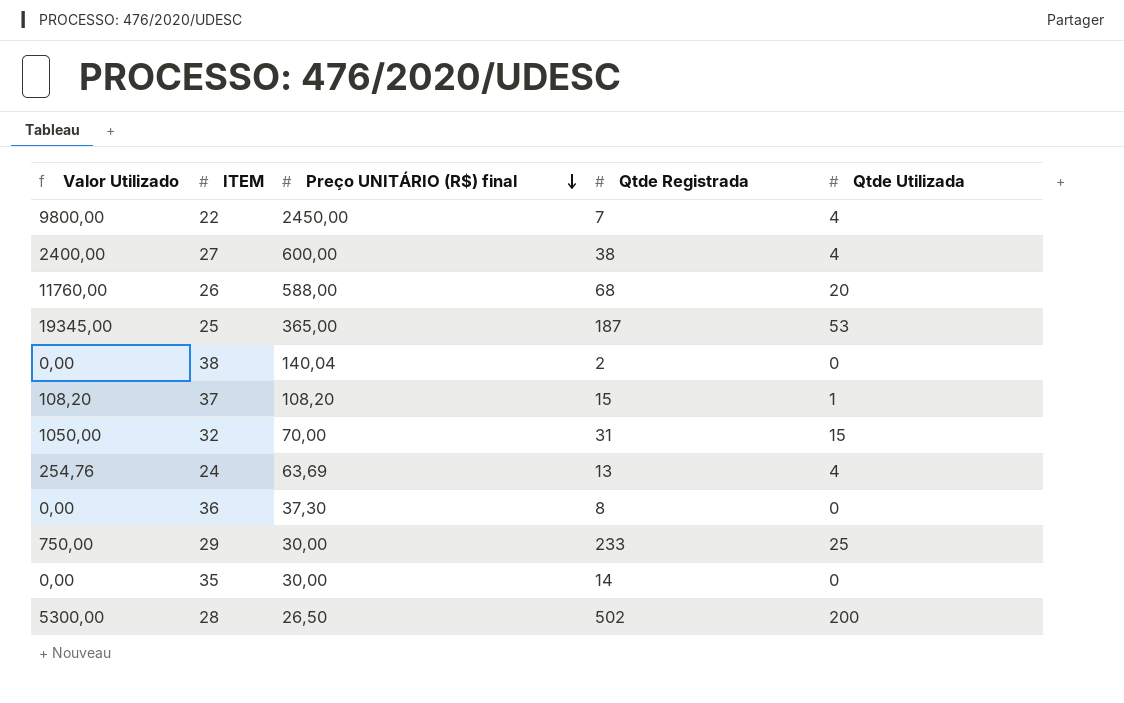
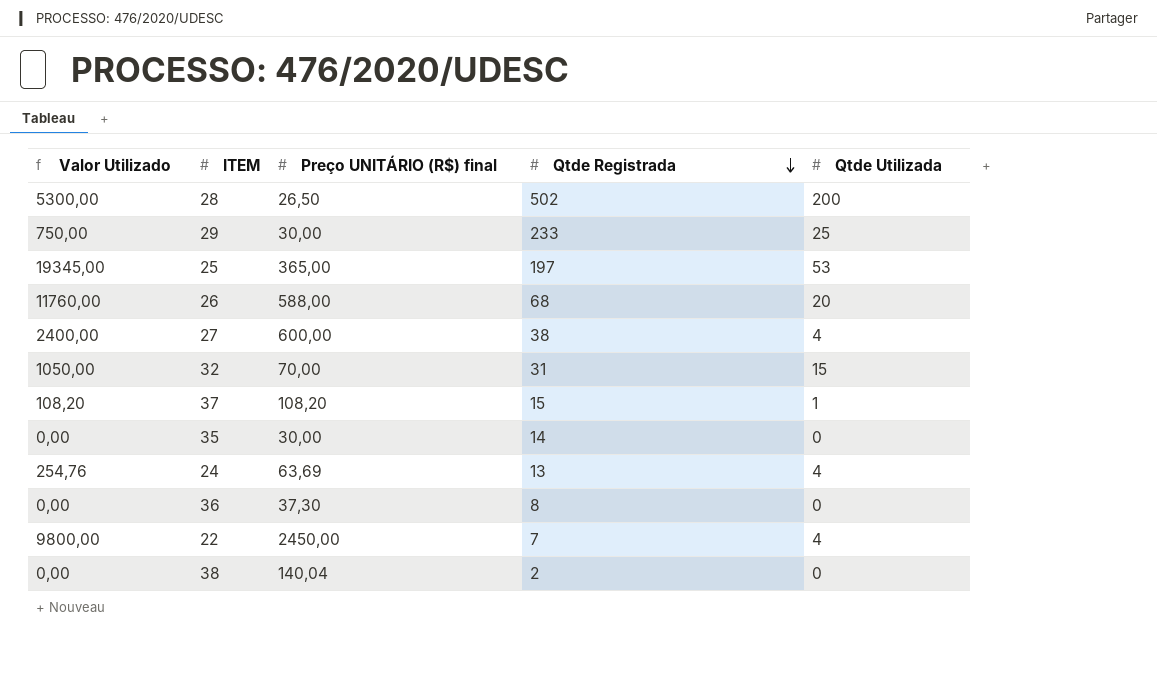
row order: Preço UNITÁRIO (R$) final descending -> Qtde Registrada descending
25 | Qtde Registrada: 187 -> 197

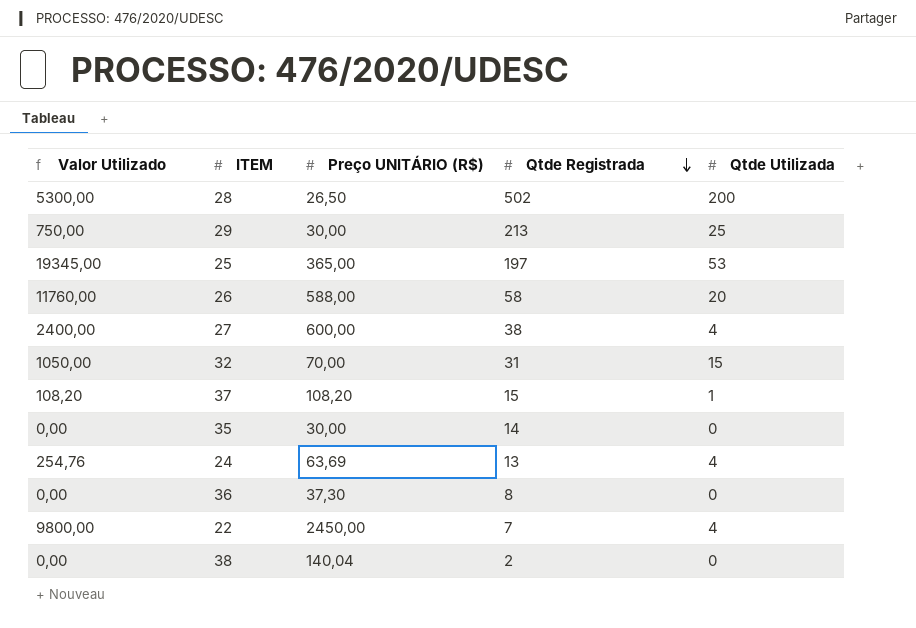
column name: Preço UNITÁRIO (R$) final -> Preço UNITÁRIO (R$)
29 | Qtde Registrada: 233 -> 213
26 | Qtde Registrada: 68 -> 58

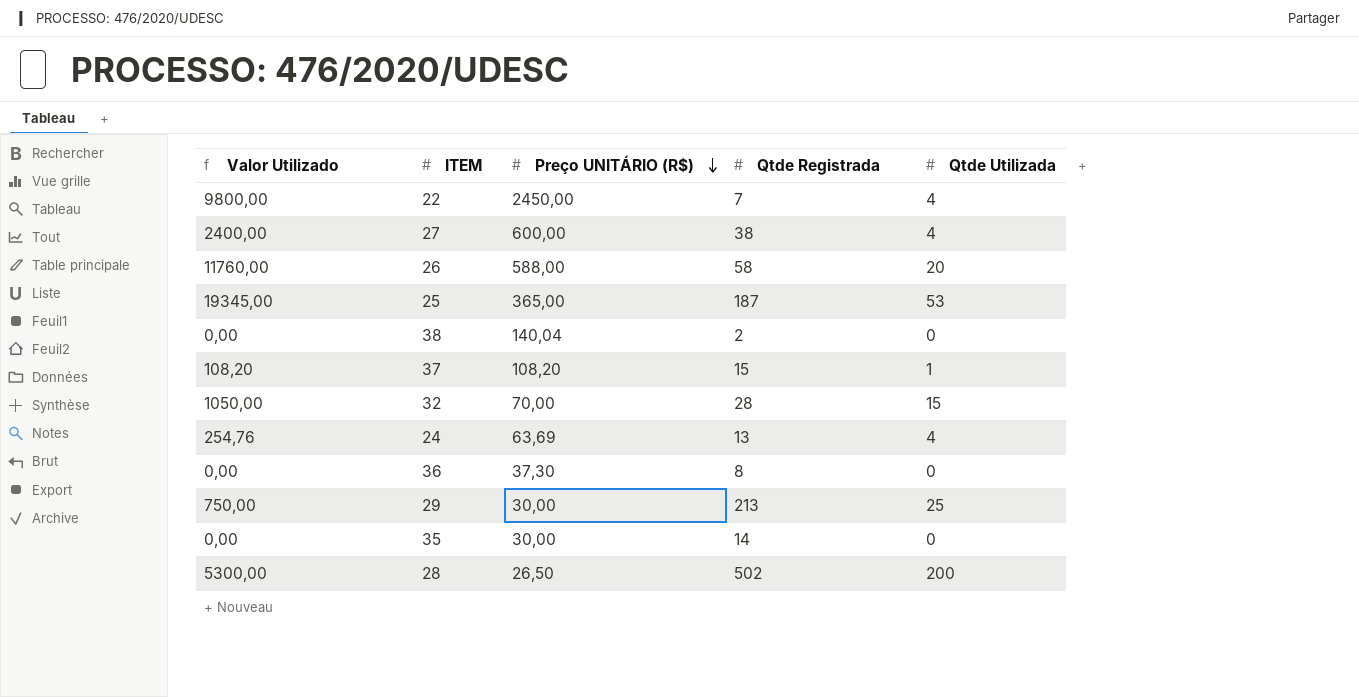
row order: Qtde Registrada descending -> Preço UNITÁRIO (R$) descending
25 | Qtde Registrada: 197 -> 187
32 | Qtde Registrada: 31 -> 28

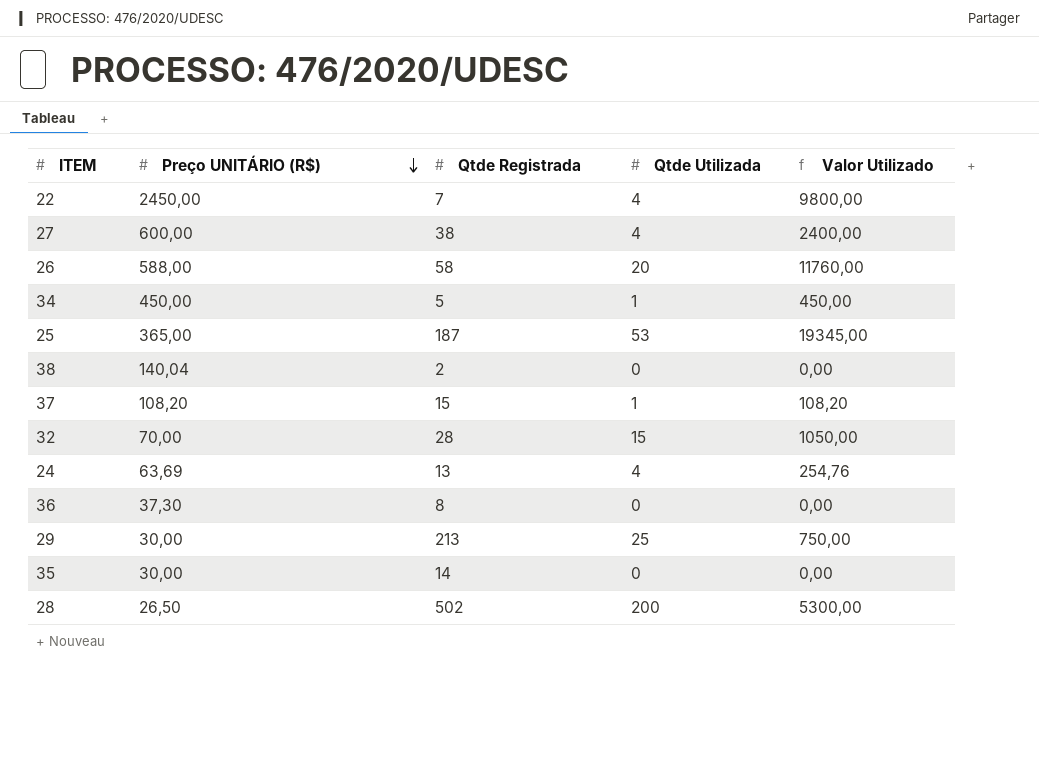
column Valor Utilizado | position: 1 -> 5
row 34: none -> 450,00 | 5 | 1 | 450,00

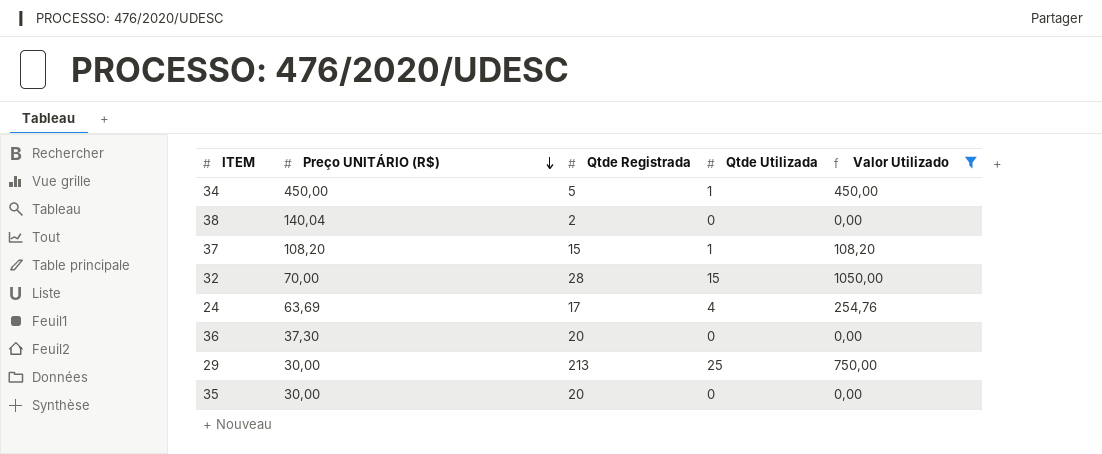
filter: none -> Valor Utilizado <= 1050,00
24 | Qtde Registrada: 13 -> 17
36 | Qtde Registrada: 8 -> 20
35 | Qtde Registrada: 14 -> 20

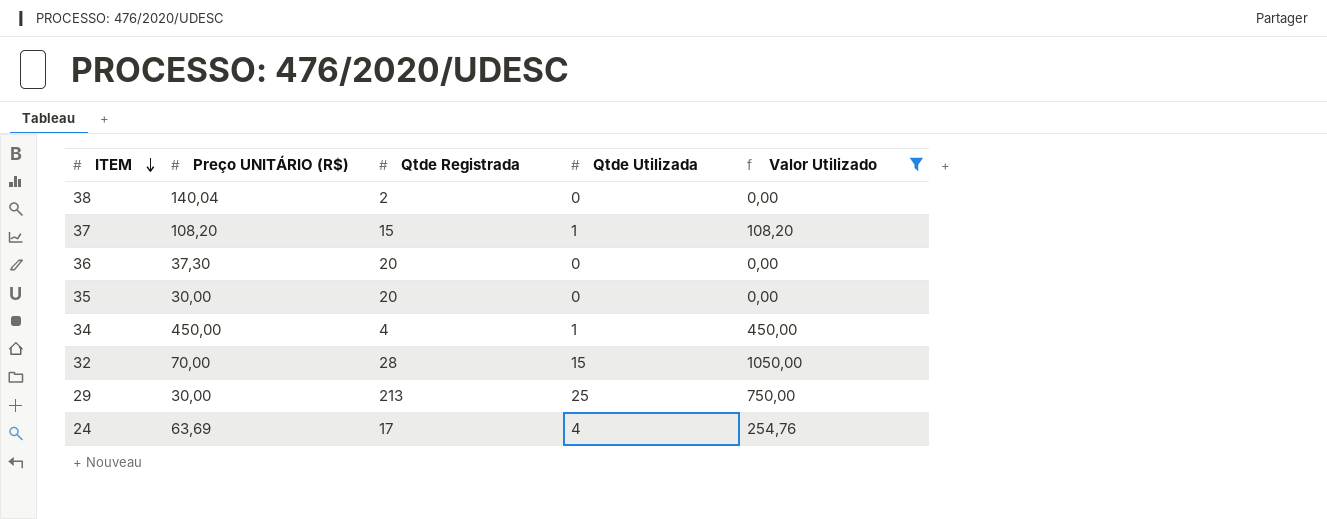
row order: Preço UNITÁRIO (R$) descending -> ITEM descending
34 | Qtde Registrada: 5 -> 4

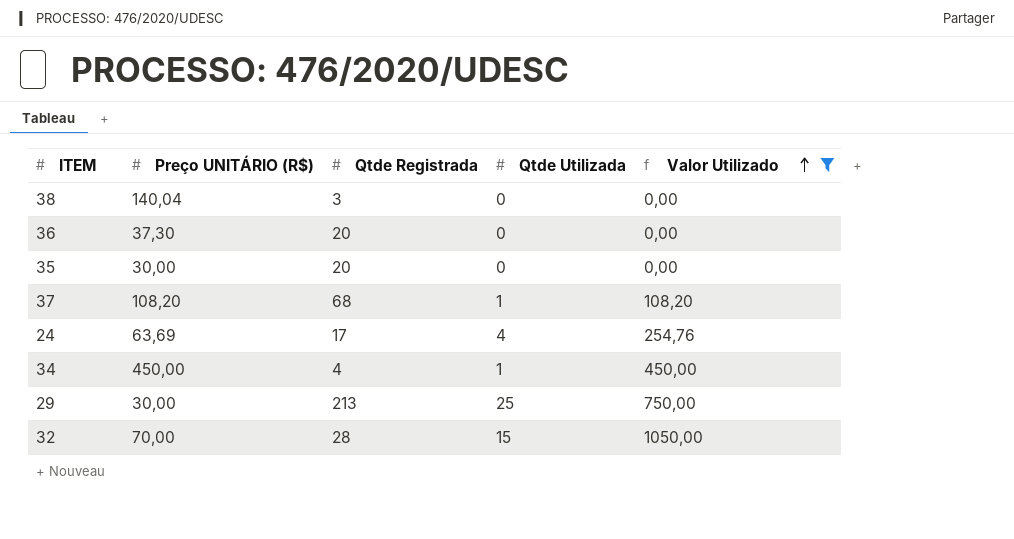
row order: ITEM descending -> Valor Utilizado ascending
38 | Qtde Registrada: 2 -> 3
37 | Qtde Registrada: 15 -> 68

